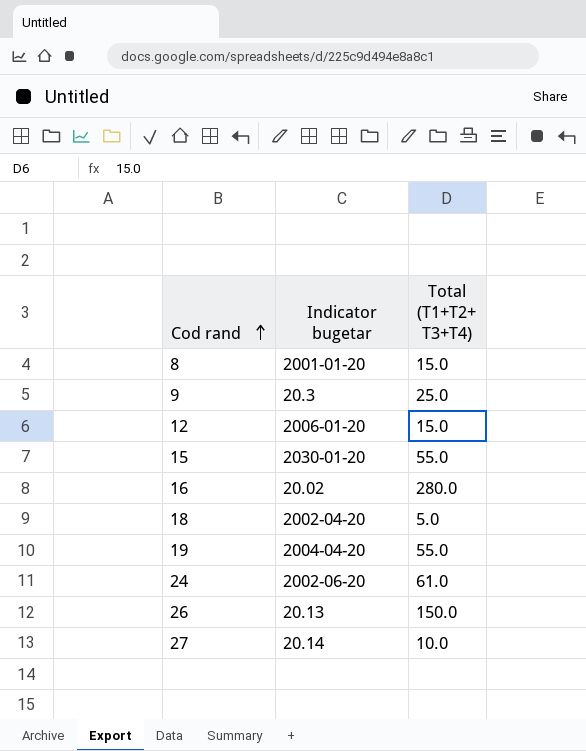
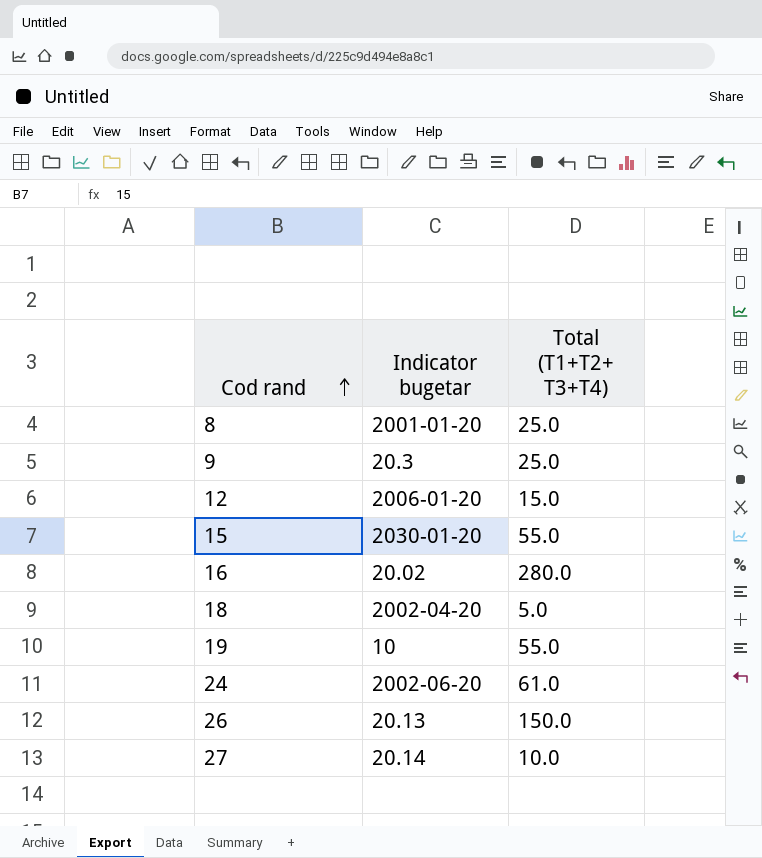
8 | Total (T1+T2+ T3+T4): 15.0 -> 25.0
19 | Indicator bugetar: 2004-04-20 -> 10

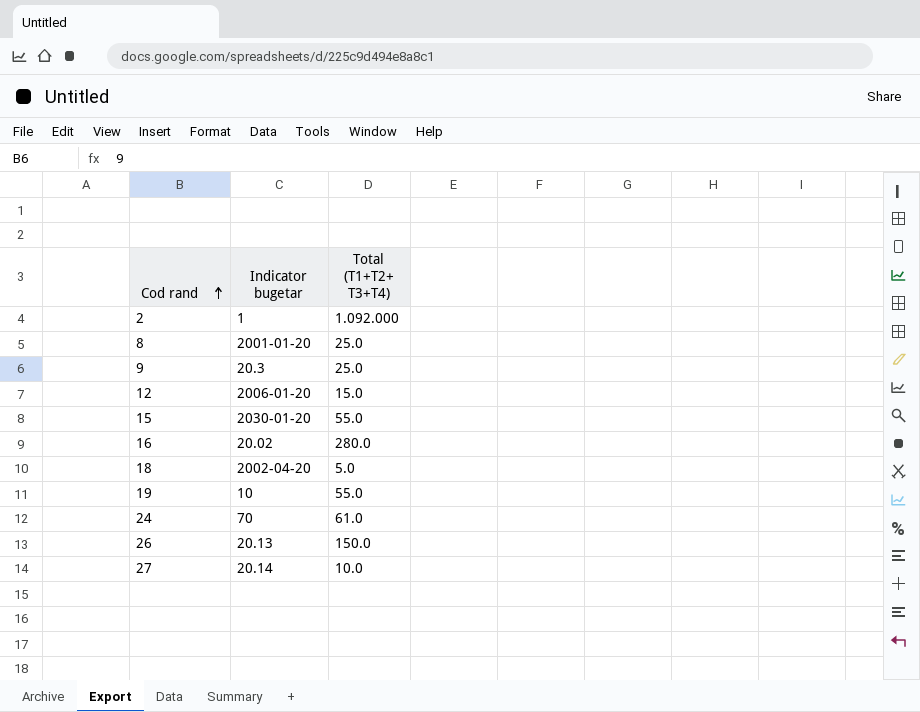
row 2: none -> 1 | 1.092.000
24 | Indicator bugetar: 2002-06-20 -> 70

